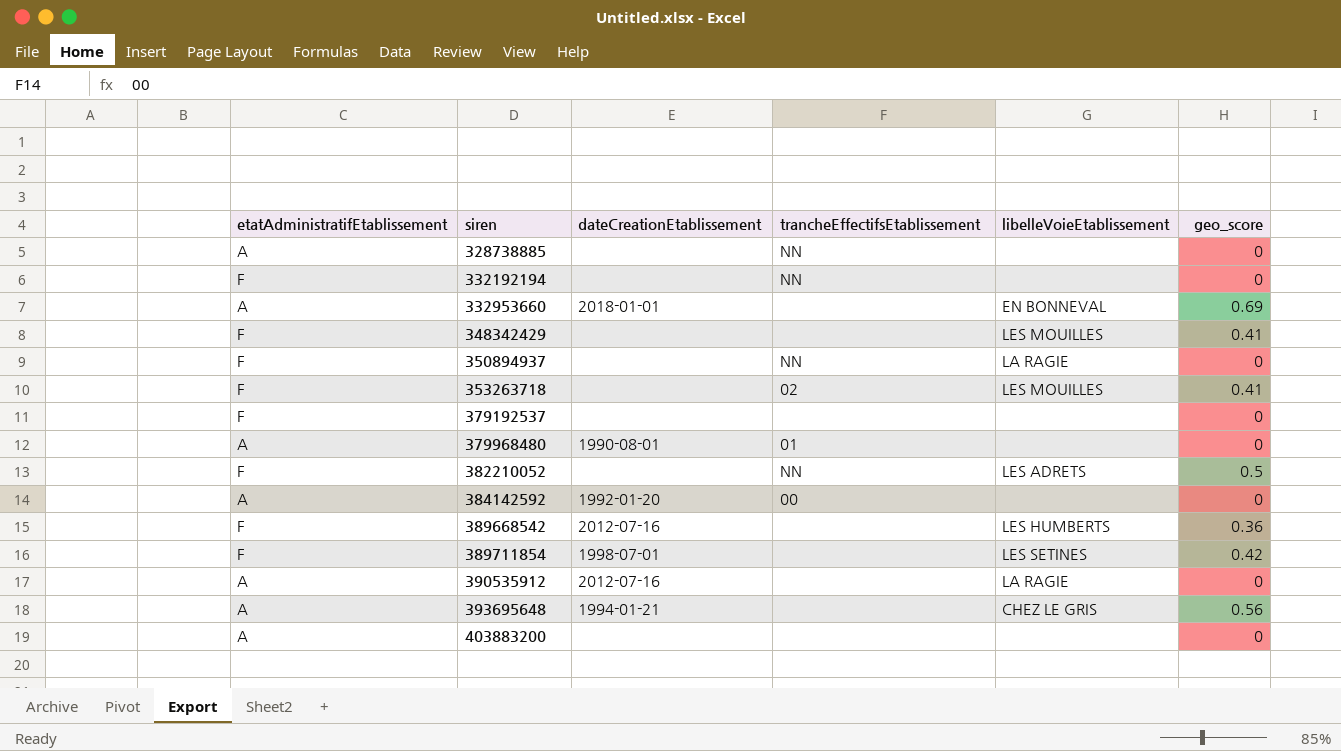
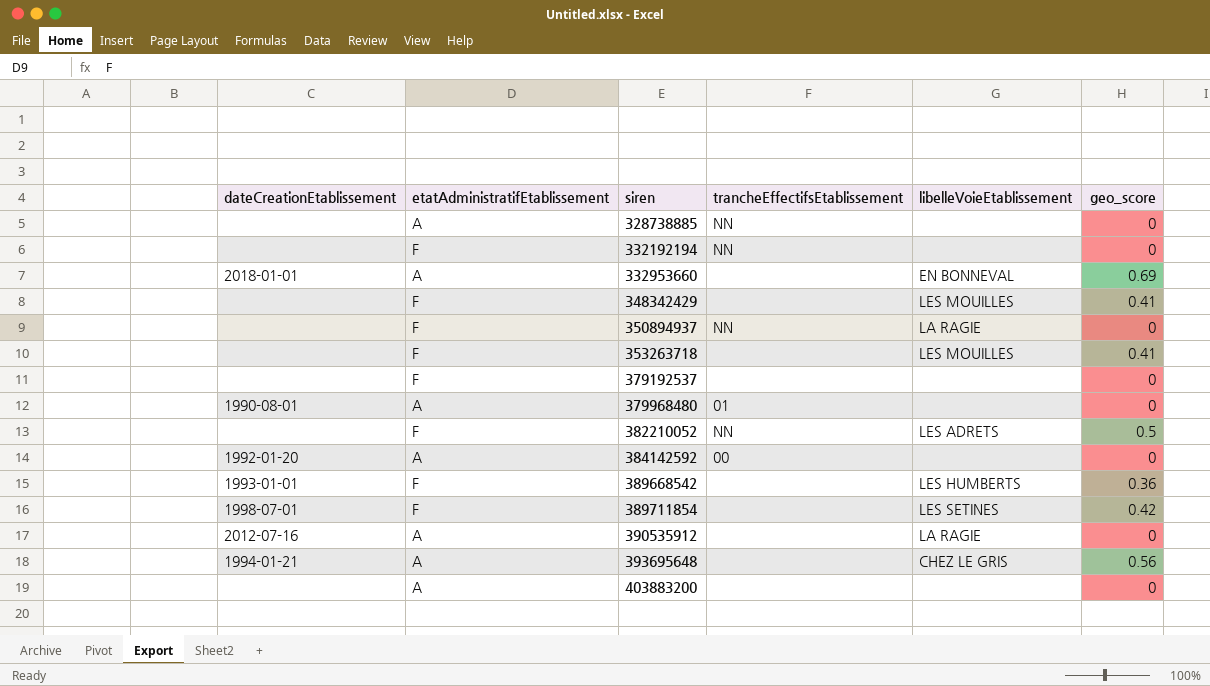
column dateCreationEtablissement | position: 3 -> 1
353263718 | trancheEffectifsEtablissement: 02 -> none
389668542 | dateCreationEtablissement: 2012-07-16 -> 1993-01-01

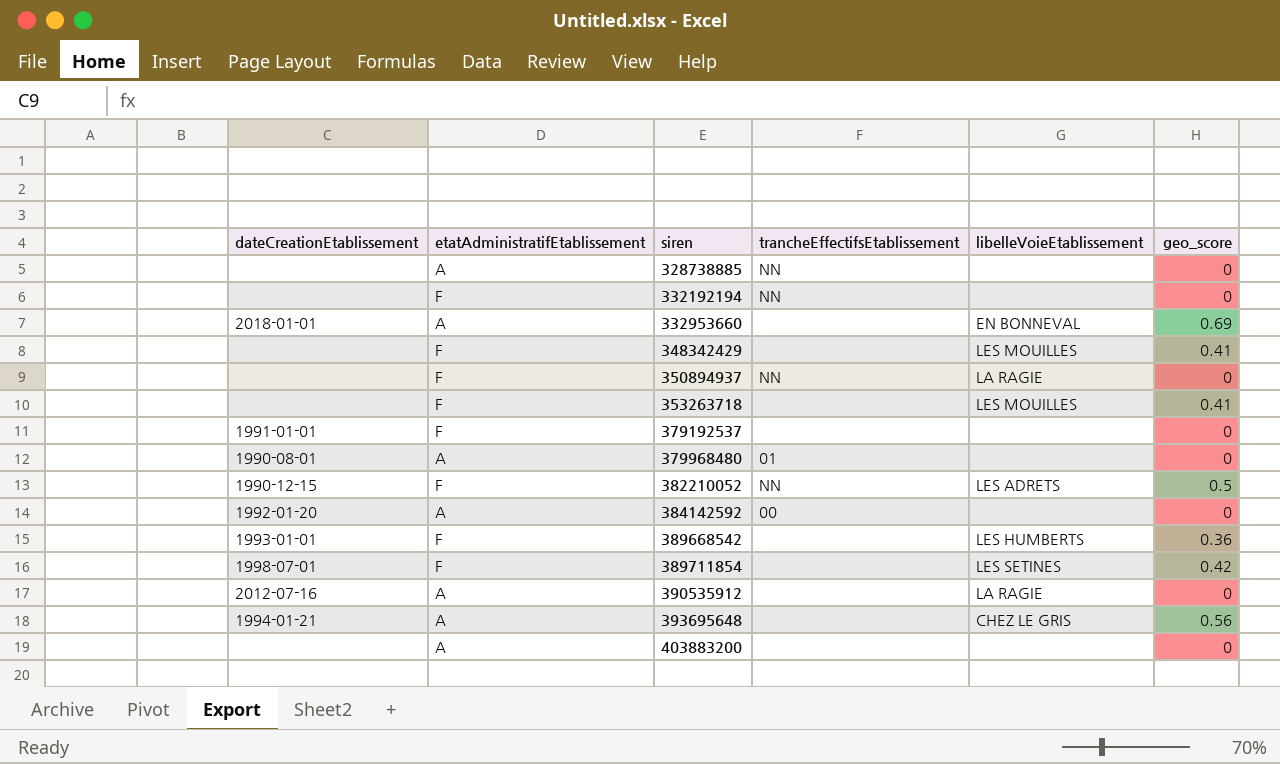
379192537 | dateCreationEtablissement: none -> 1991-01-01
382210052 | dateCreationEtablissement: none -> 1990-12-15

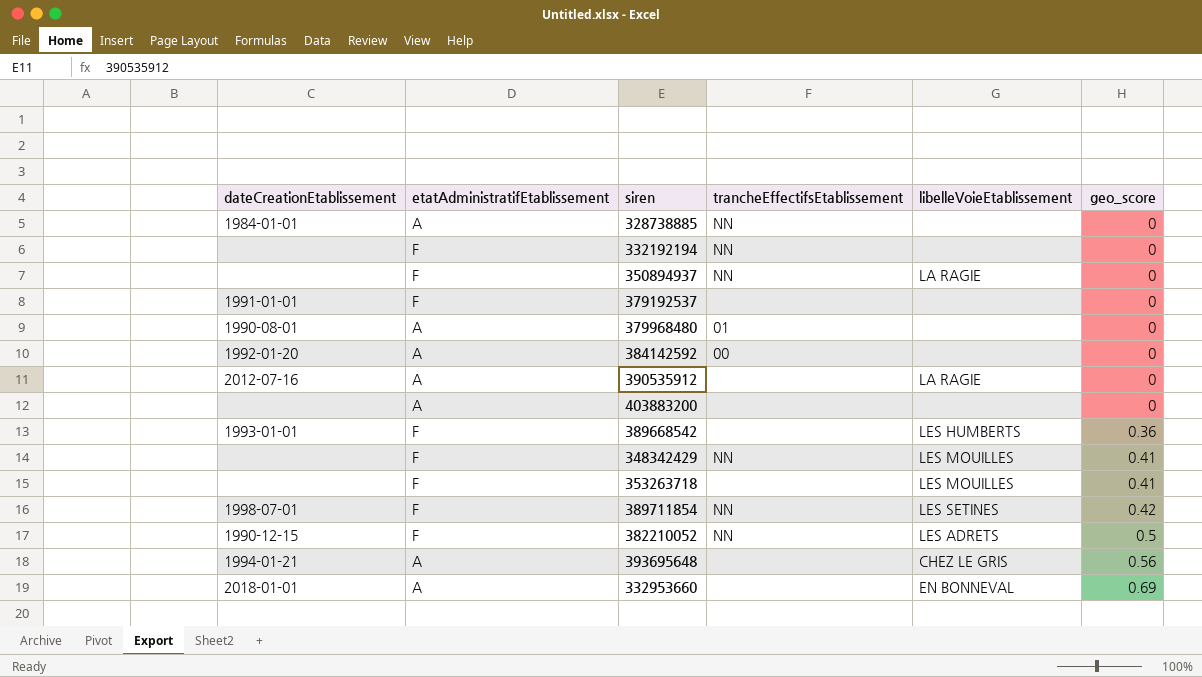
row order: siren ascending -> geo_score ascending
328738885 | dateCreationEtablissement: none -> 1984-01-01
348342429 | trancheEffectifsEtablissement: none -> NN
389711854 | trancheEffectifsEtablissement: none -> NN

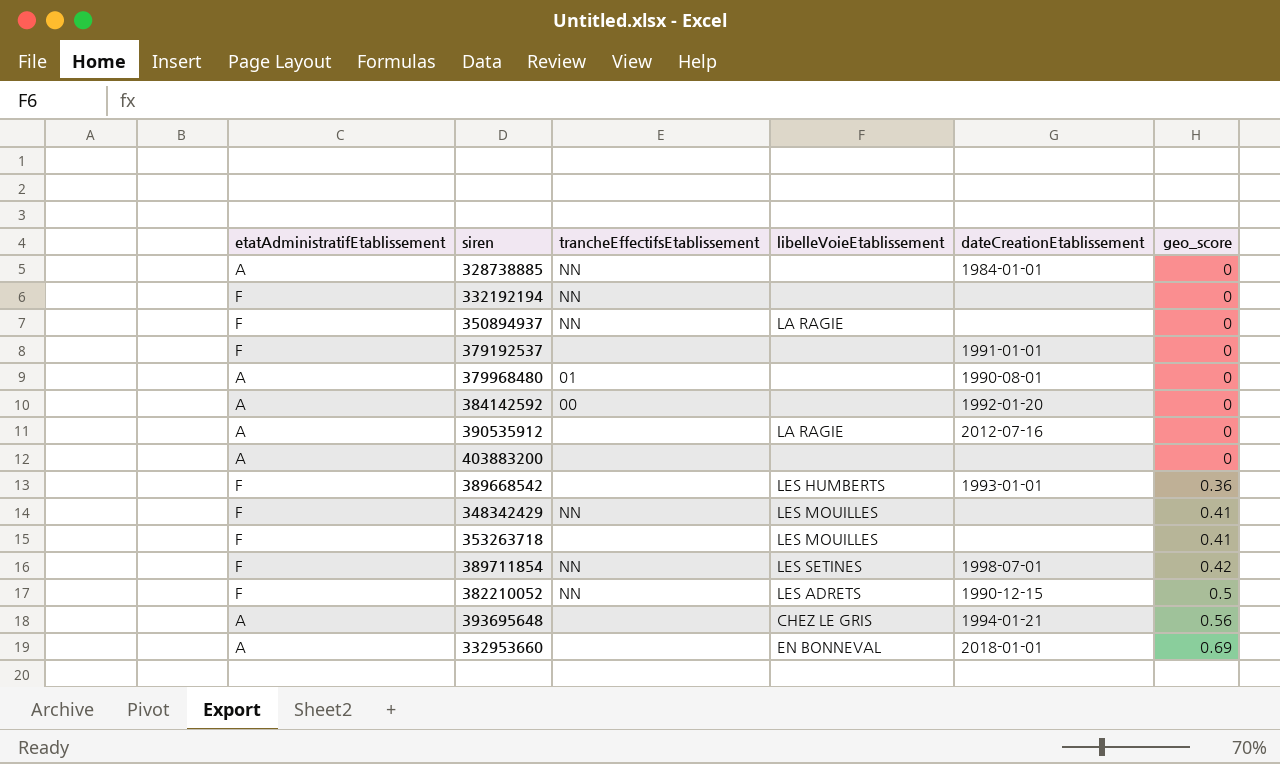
column dateCreationEtablissement | position: 1 -> 5

